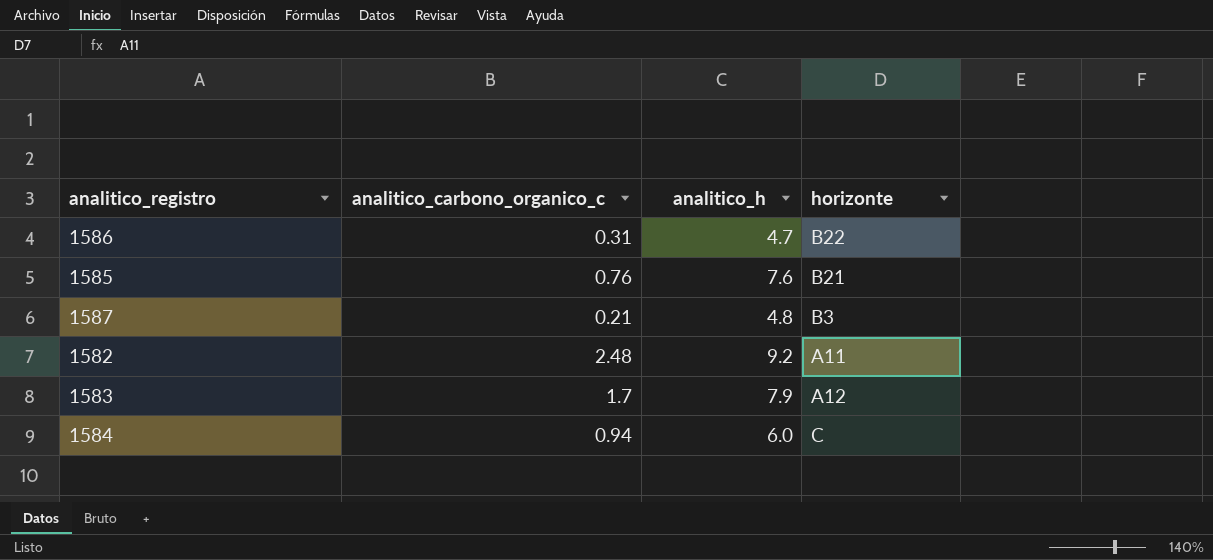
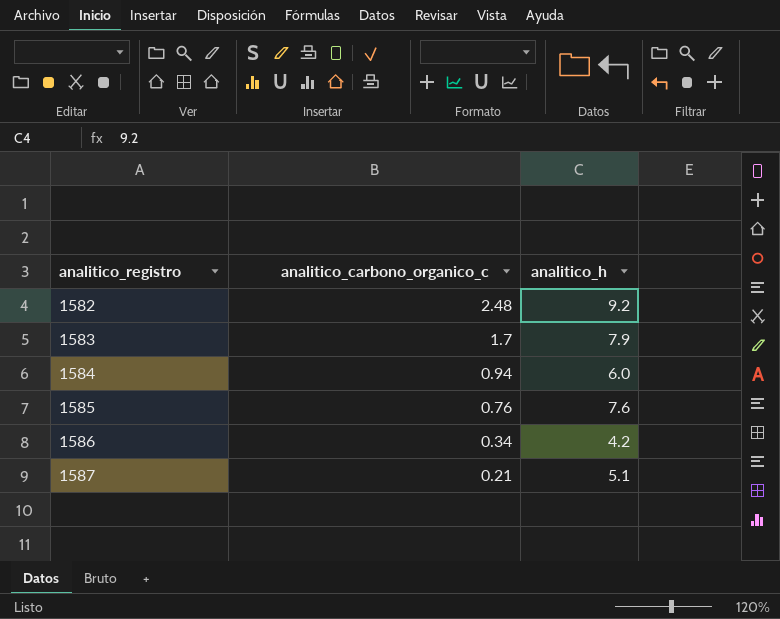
row order: none -> analitico_registro ascending
column horizonte | position: 4 -> none
1586 | analitico_carbono_organico_c: 0.31 -> 0.34
1586 | analitico_h: 4.7 -> 4.2
1587 | analitico_h: 4.8 -> 5.1

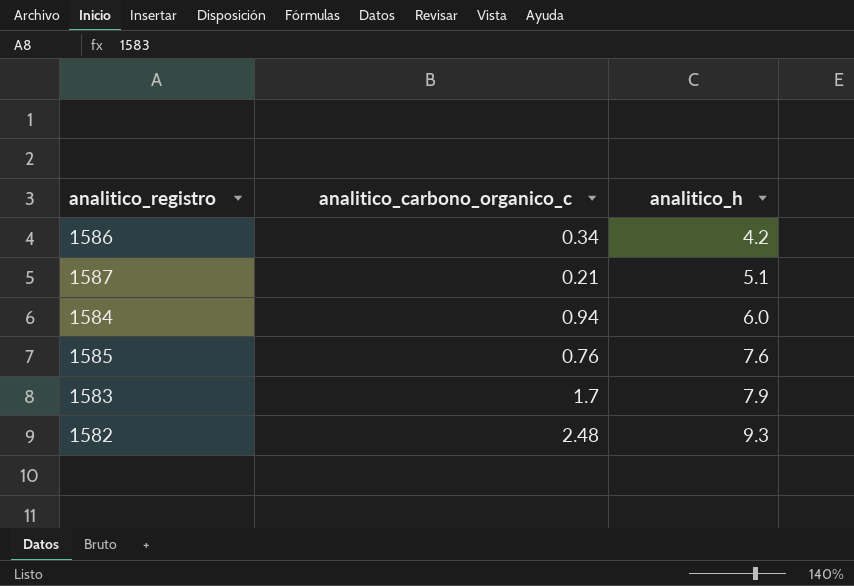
row order: analitico_registro ascending -> analitico_h ascending
1582 | analitico_h: 9.2 -> 9.3

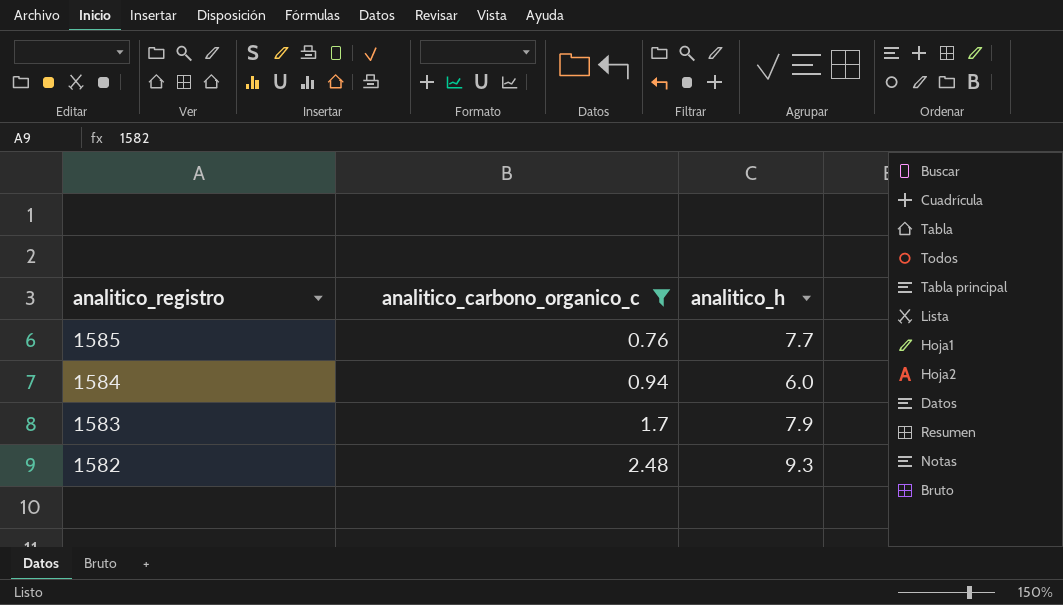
filter: none -> analitico_carbono_organico_c >= 0.76
row order: analitico_h ascending -> analitico_registro descending
1585 | analitico_h: 7.6 -> 7.7

